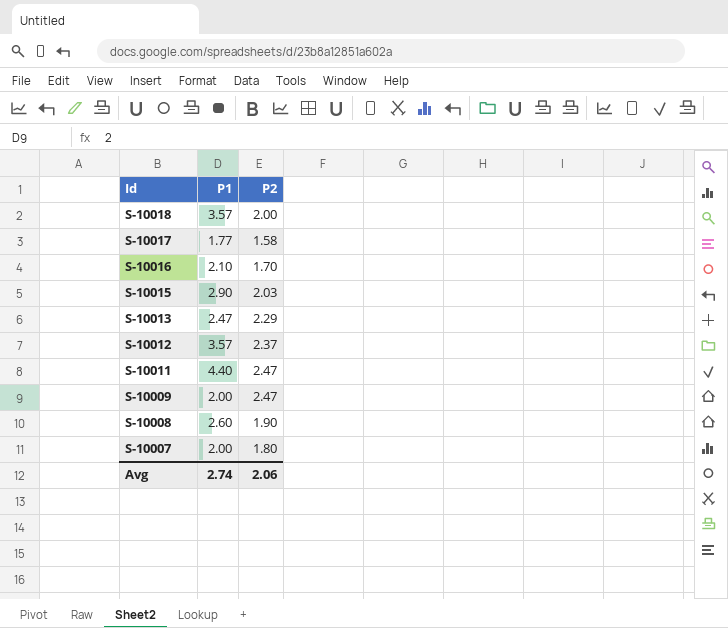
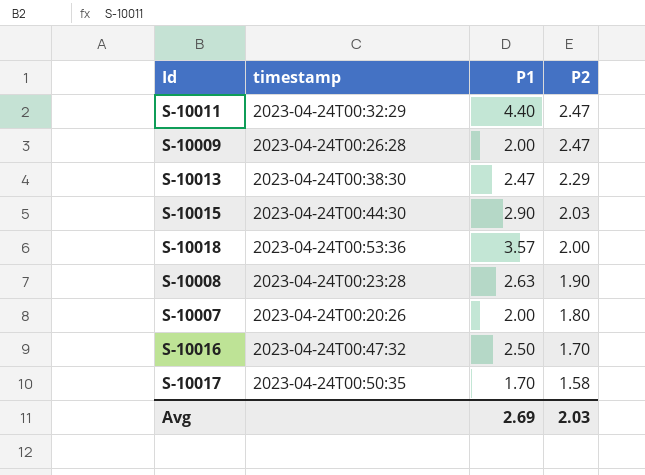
row order: Id descending -> P2 descending
column timestamp | position: none -> 2
row S-10012: 3.57 | 2.37 -> none
S-10008 | P1: 2.60 -> 2.63
S-10016 | P1: 2.10 -> 2.50
S-10017 | P1: 1.77 -> 1.70
Avg | P1: 2.74 -> 2.69
Avg | P2: 2.06 -> 2.03

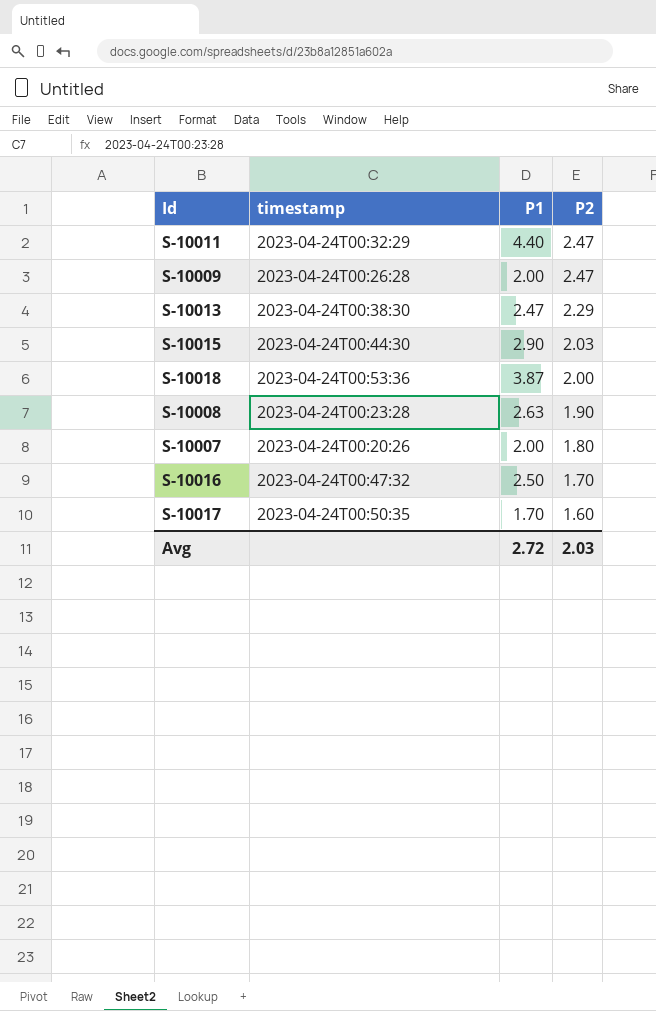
S-10018 | P1: 3.57 -> 3.87
S-10017 | P2: 1.58 -> 1.60
Avg | P1: 2.69 -> 2.72

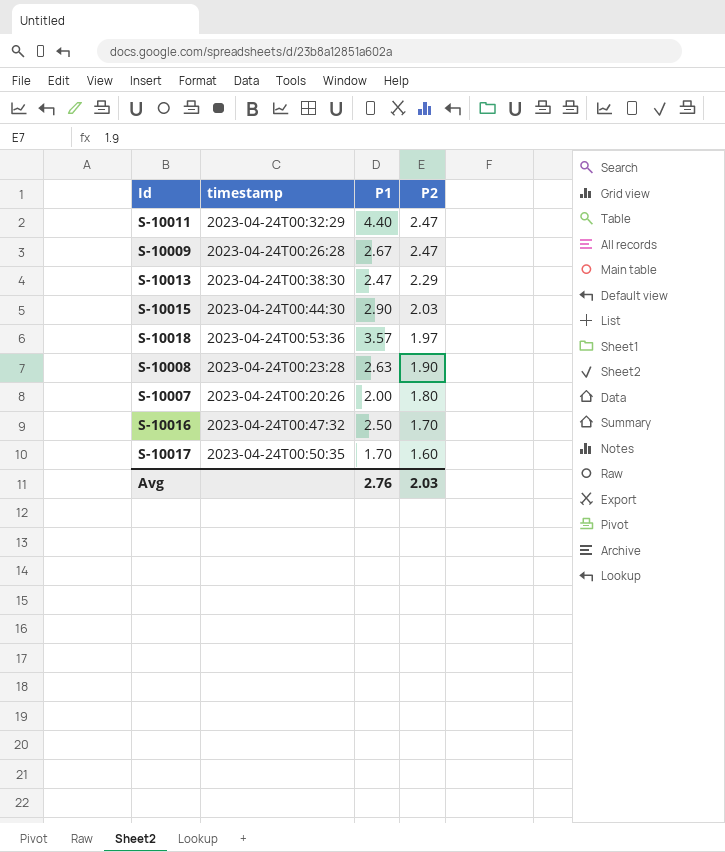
S-10009 | P1: 2.00 -> 2.67
S-10018 | P1: 3.87 -> 3.57
S-10018 | P2: 2.00 -> 1.97
Avg | P1: 2.72 -> 2.76

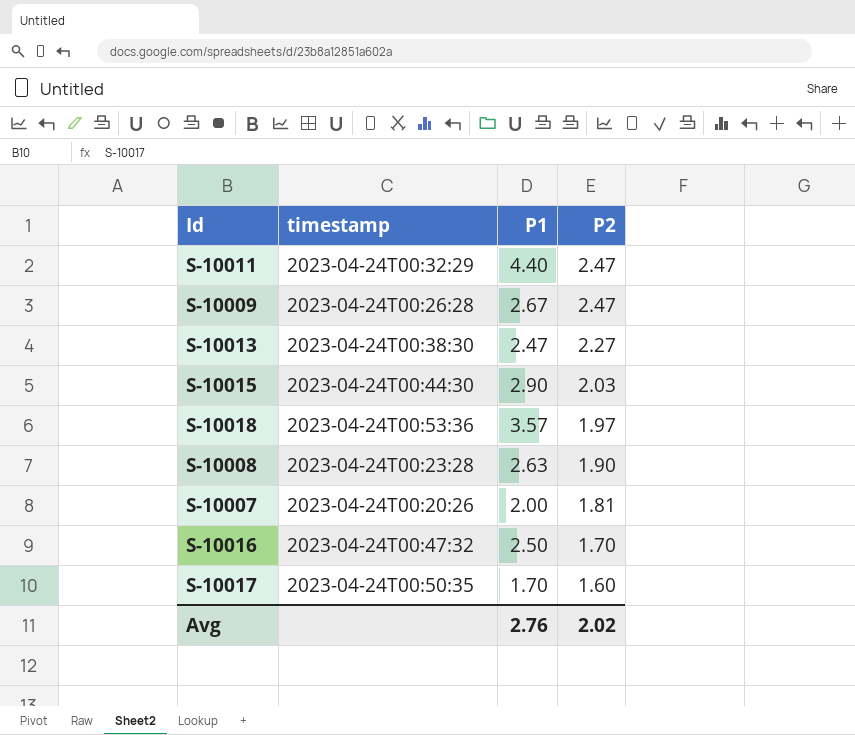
S-10013 | P2: 2.29 -> 2.27
S-10007 | P2: 1.80 -> 1.81
Avg | P2: 2.03 -> 2.02

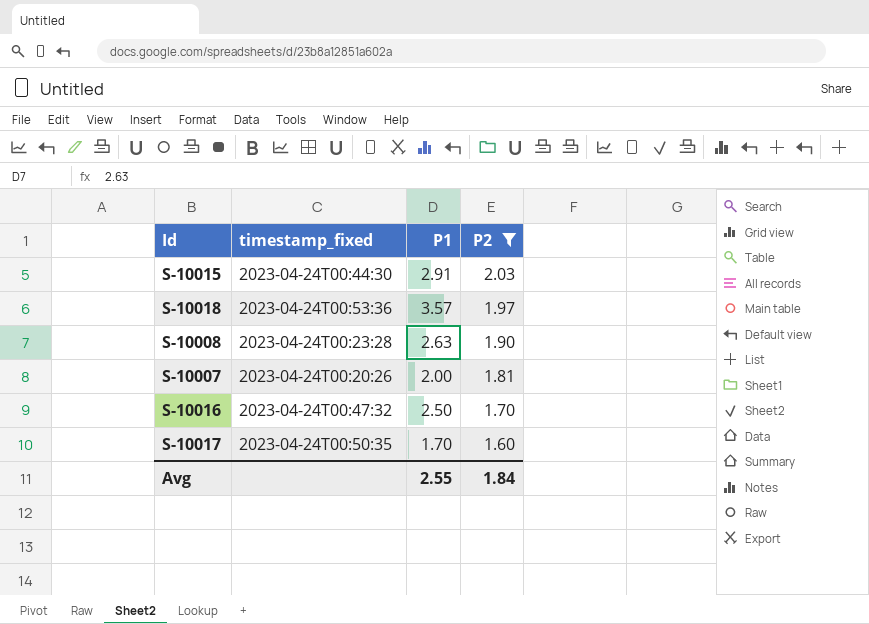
filter: none -> P2 <= 2.03
column name: timestamp -> timestamp_fixed
S-10015 | P1: 2.90 -> 2.91
Avg | P1: 2.76 -> 2.55
Avg | P2: 2.02 -> 1.84

